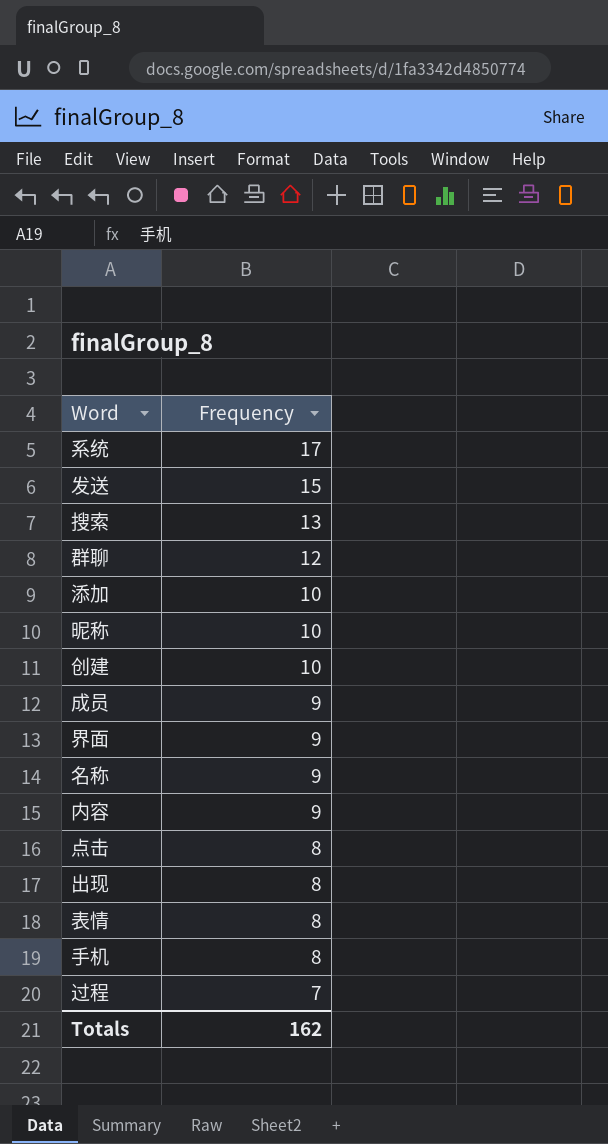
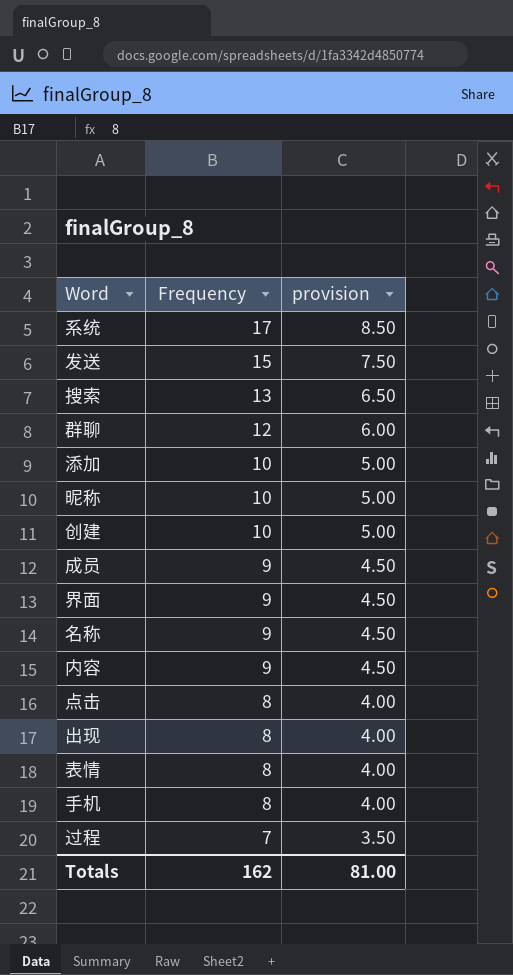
column provision | formula: none -> [Frequency] * 0.5

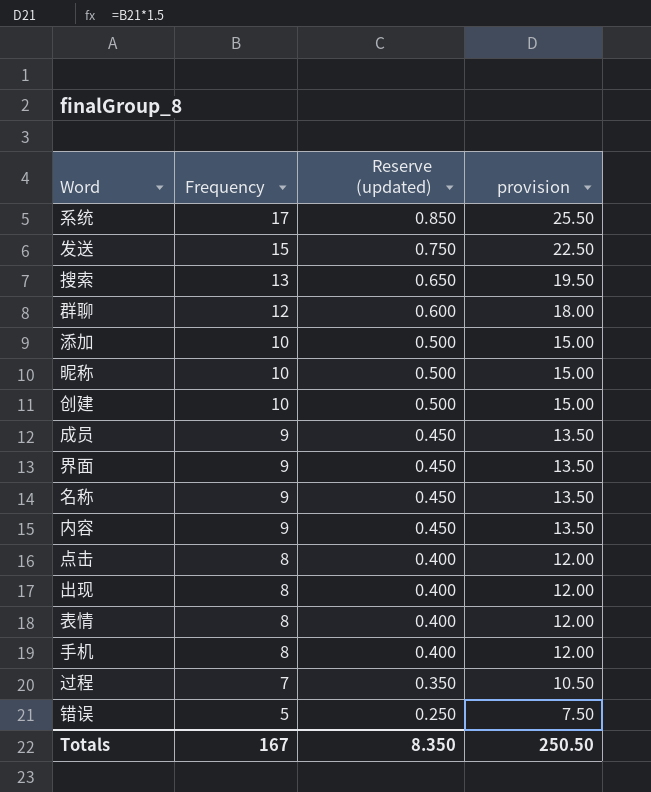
column Reserve (updated) | formula: none -> [Frequency] * 0.05
column provision | formula: [Frequency] * 0.5 -> [Frequency] * 1.5
row 错误: none -> 5 | 0.250 | 7.50
Totals | Frequency: 162 -> 167
Totals | provision: 81.00 -> 250.50

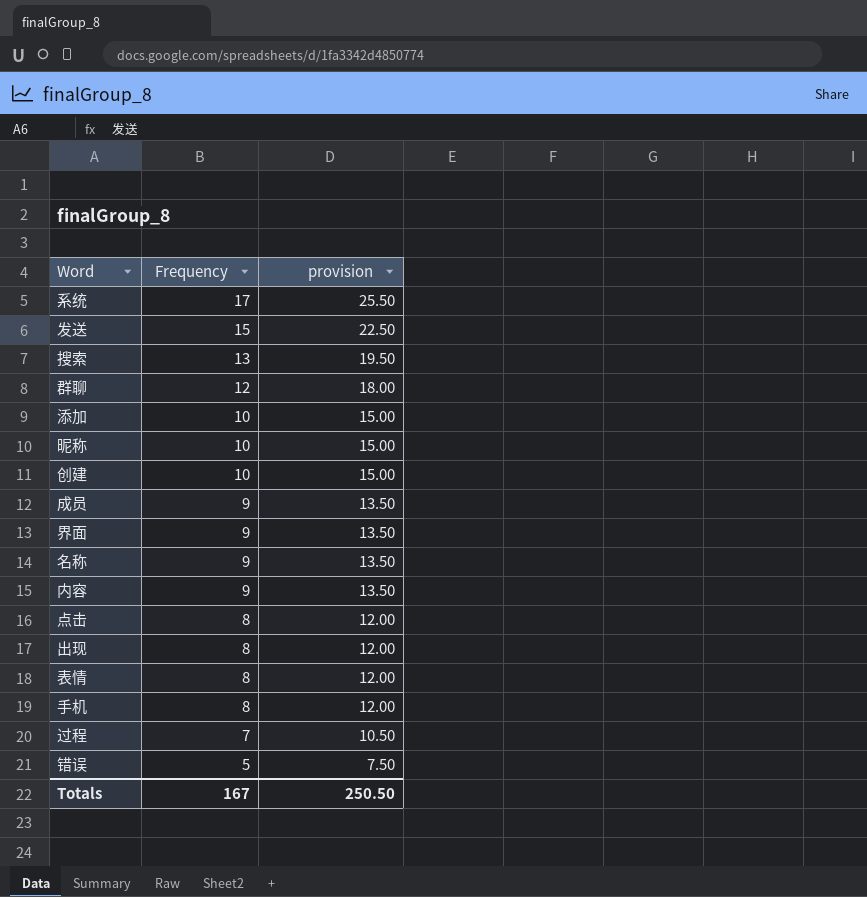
column Reserve (updated) | formula: [Frequency] * 0.05 -> none

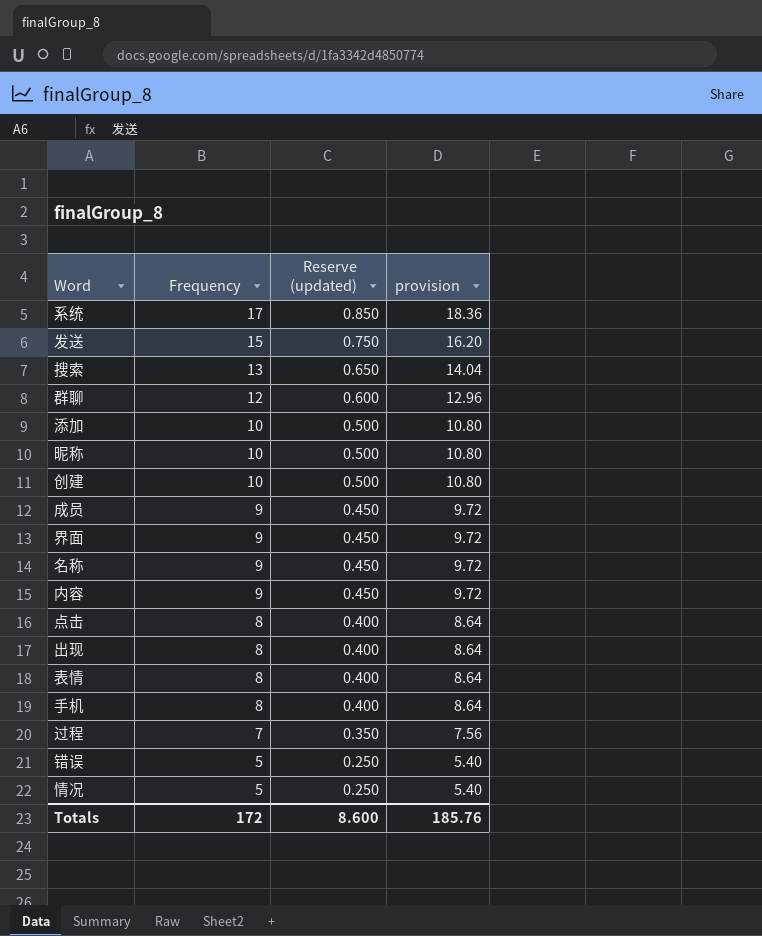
column Reserve (updated) | formula: none -> [Frequency] * 0.05
column provision | formula: [Frequency] * 1.5 -> [Frequency] * 1.08
row 情况: none -> 5 | 0.250 | 5.40
Totals | Frequency: 167 -> 172
Totals | provision: 250.50 -> 185.76

